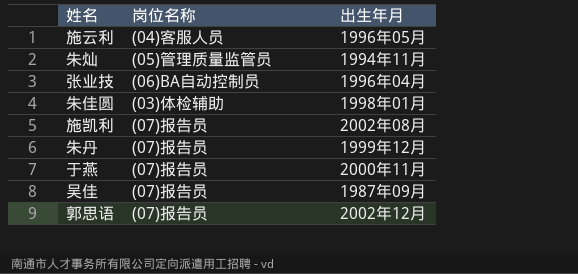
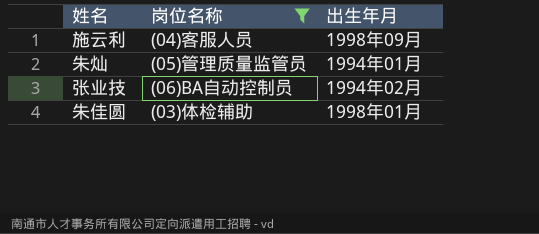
filter: none -> 岗位名称 != (07)报告员
施云利 | 出生年月: 1996年05月 -> 1998年09月
朱灿 | 出生年月: 1994年11月 -> 1994年01月
张业技 | 出生年月: 1996年04月 -> 1994年02月

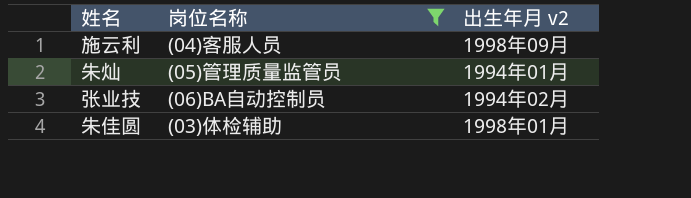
column name: 出生年月 -> 出生年月 v2

